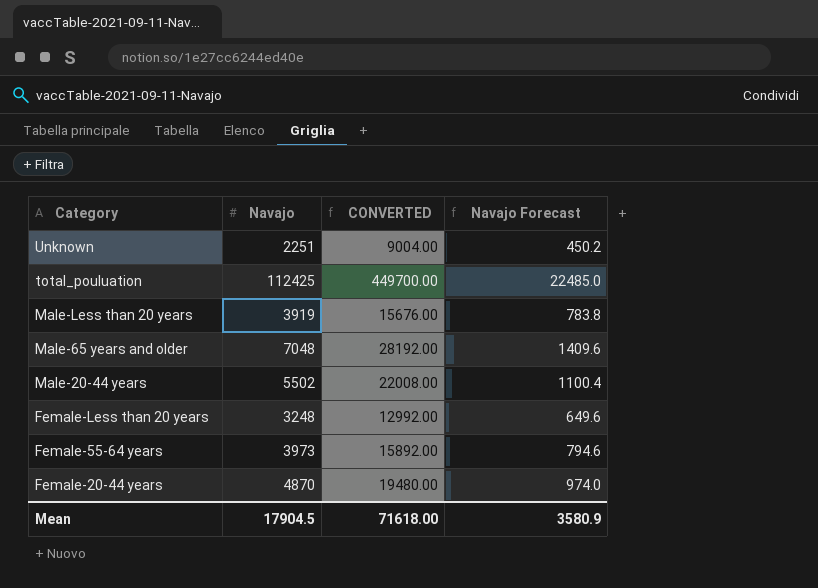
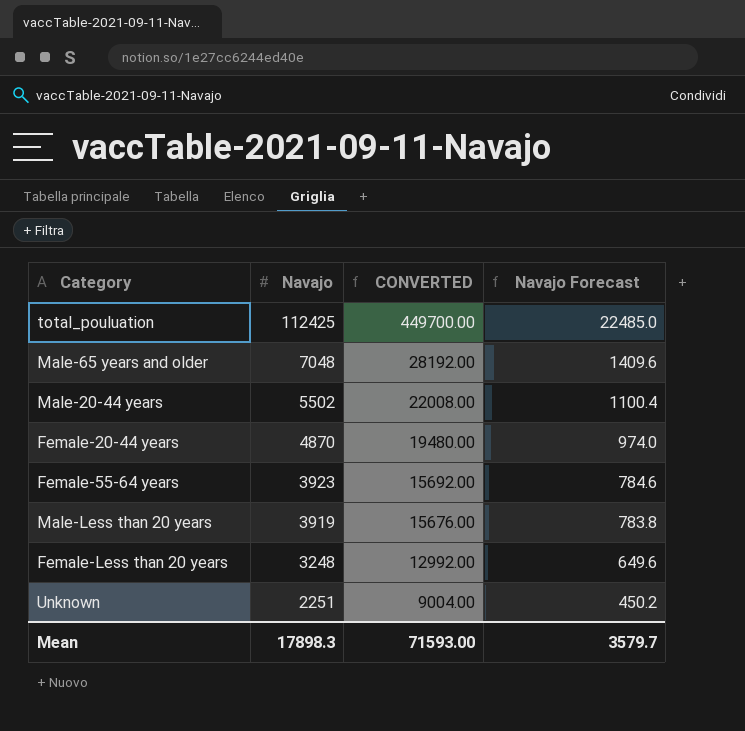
row order: Category descending -> Navajo descending
Female-55-64 years | Navajo: 3973 -> 3923
Female-55-64 years | CONVERTED: 15892.00 -> 15692.00
Female-55-64 years | Navajo Forecast: 794.6 -> 784.6
Mean | Navajo: 17904.5 -> 17898.3
Mean | CONVERTED: 71618.00 -> 71593.00
Mean | Navajo Forecast: 3580.9 -> 3579.7

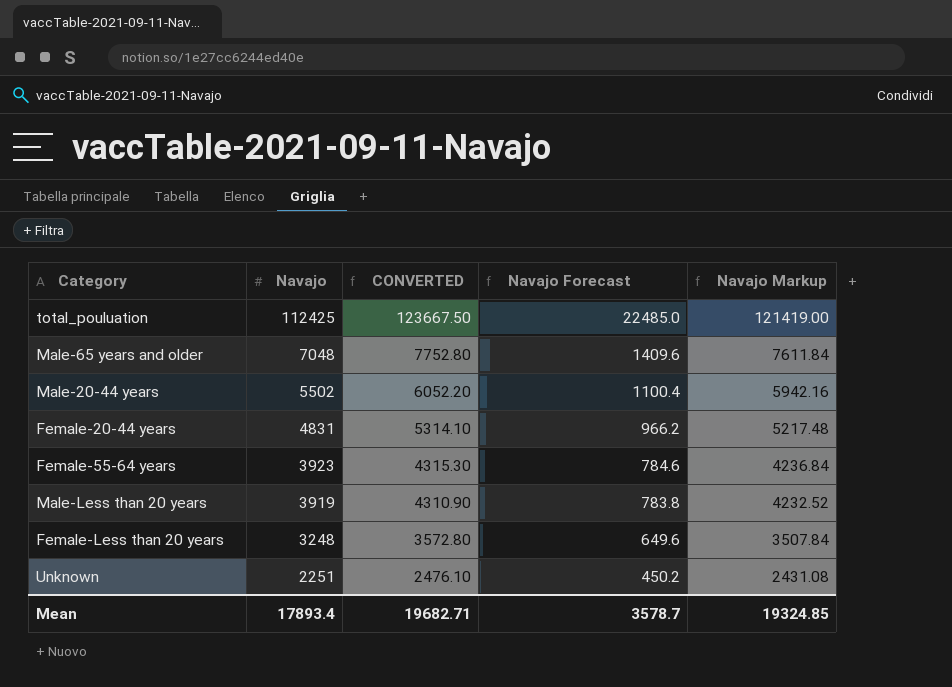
column CONVERTED | formula: [Navajo] * 4 -> [Navajo] * 1.1
column Navajo Markup | formula: none -> [Navajo] * 1.08
Female-20-44 years | Navajo: 4870 -> 4831
Female-20-44 years | Navajo Forecast: 974.0 -> 966.2
Mean | Navajo: 17898.3 -> 17893.4
Mean | CONVERTED: 71593.00 -> 19682.71
Mean | Navajo Forecast: 3579.7 -> 3578.7

